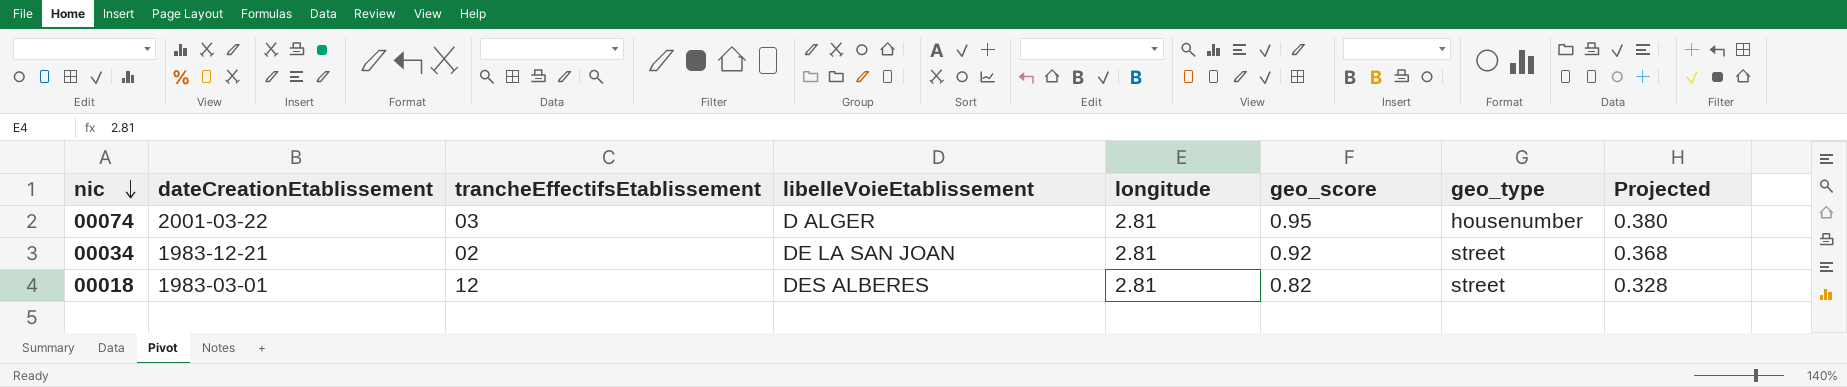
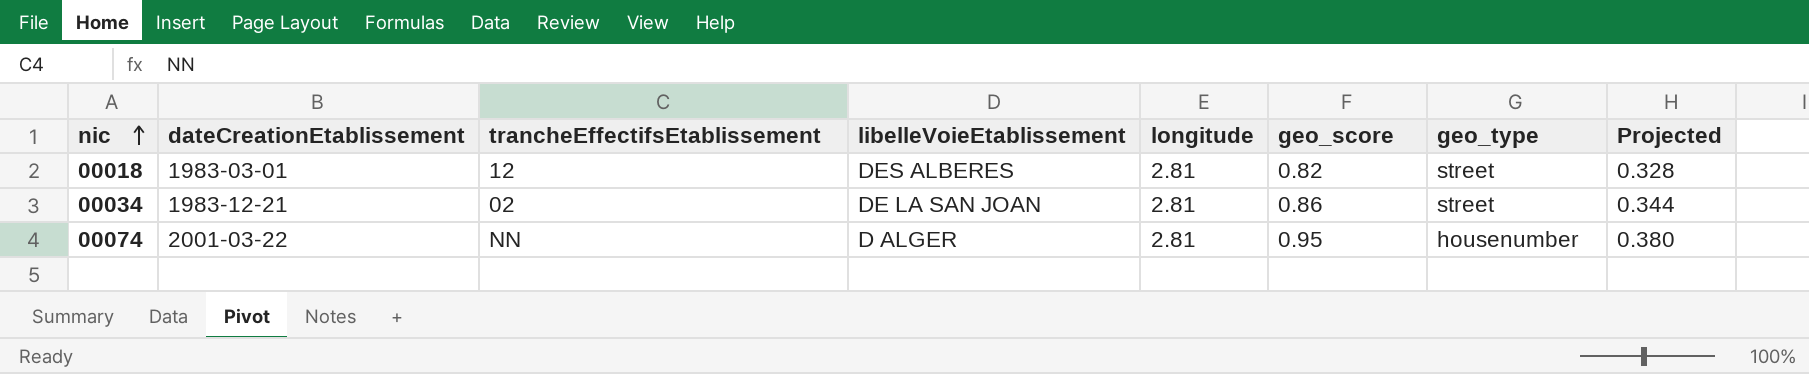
row order: nic descending -> nic ascending
00034 | geo_score: 0.92 -> 0.86
00034 | Projected: 0.368 -> 0.344
00074 | trancheEffectifsEtablissement: 03 -> NN

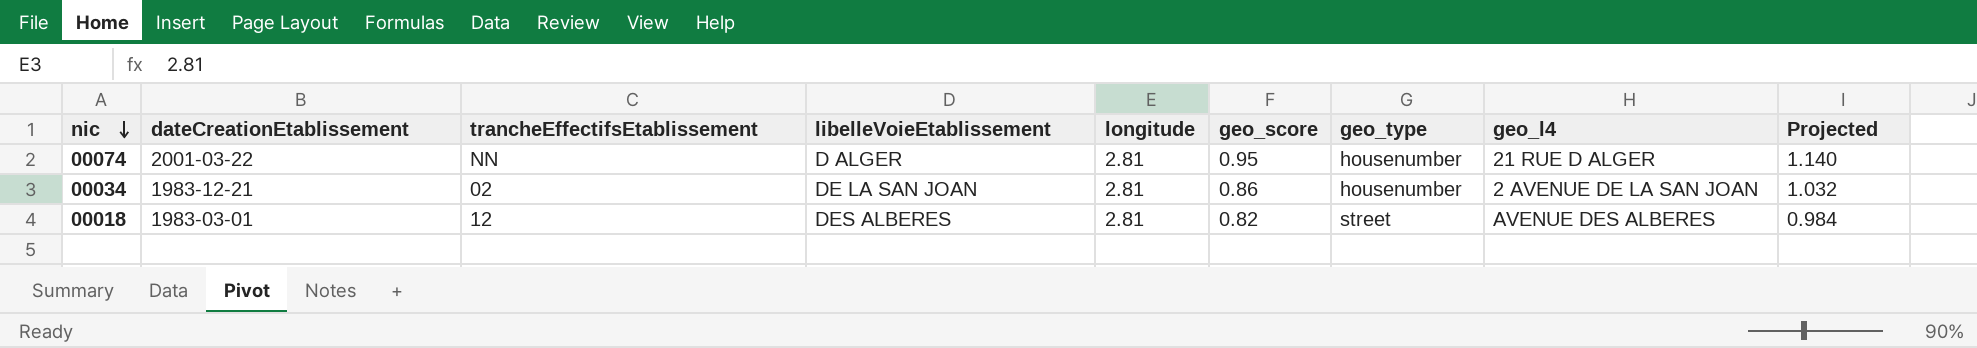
row order: nic ascending -> nic descending
column geo_l4 | position: none -> 8
column Projected | formula: [geo_score] * 0.4 -> [geo_score] * 1.2
00034 | geo_type: street -> housenumber

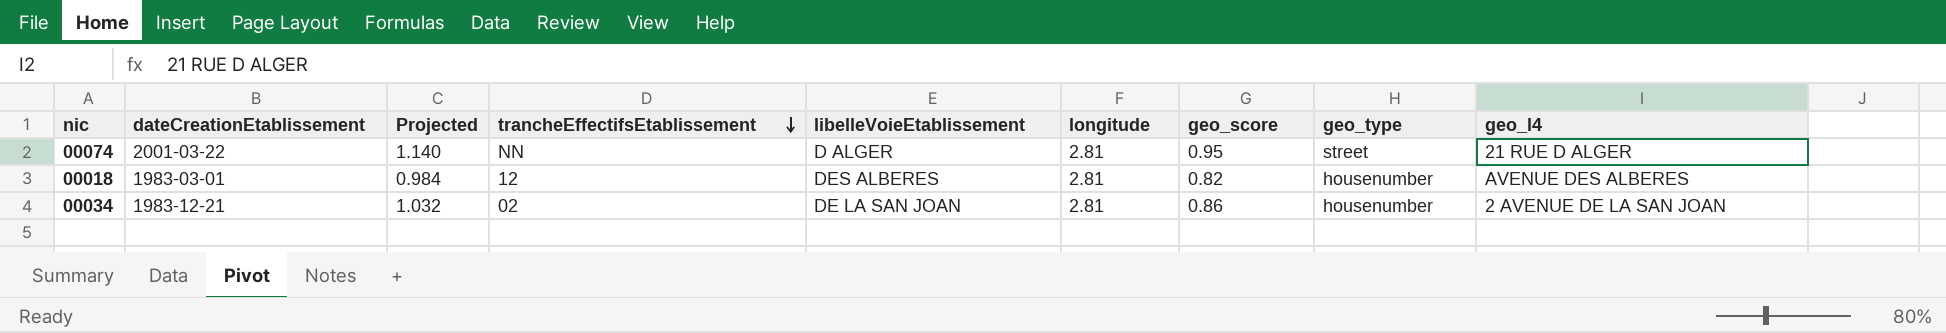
row order: nic descending -> trancheEffectifsEtablissement descending
column Projected | position: 9 -> 3
00074 | geo_type: housenumber -> street
00018 | geo_type: street -> housenumber

